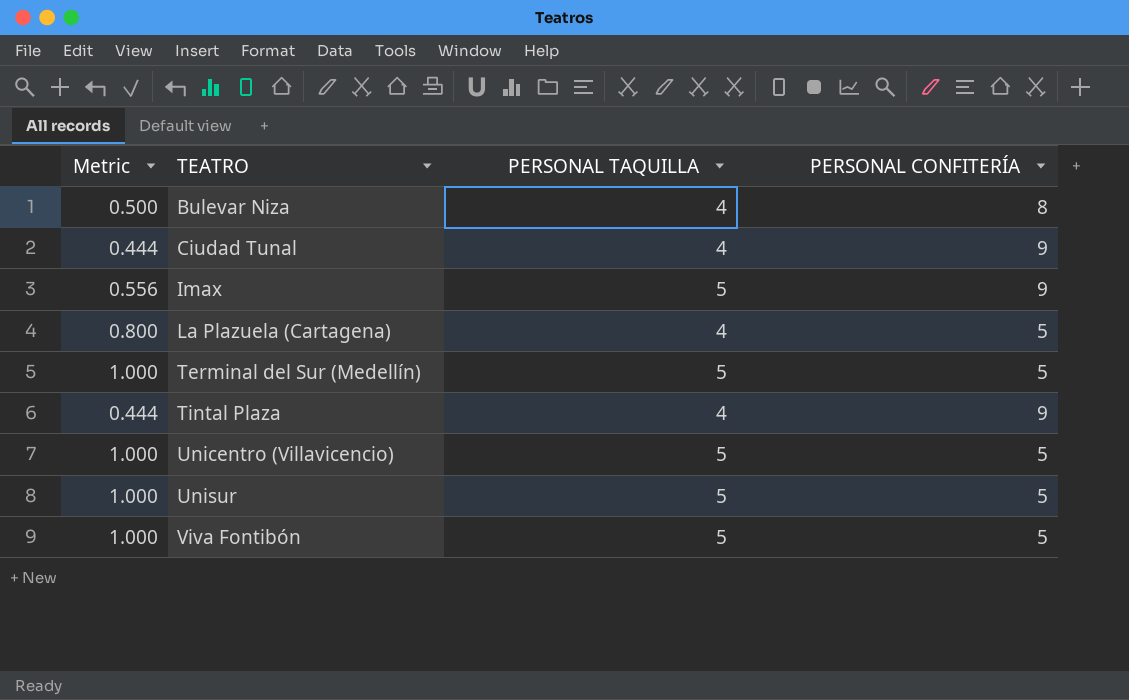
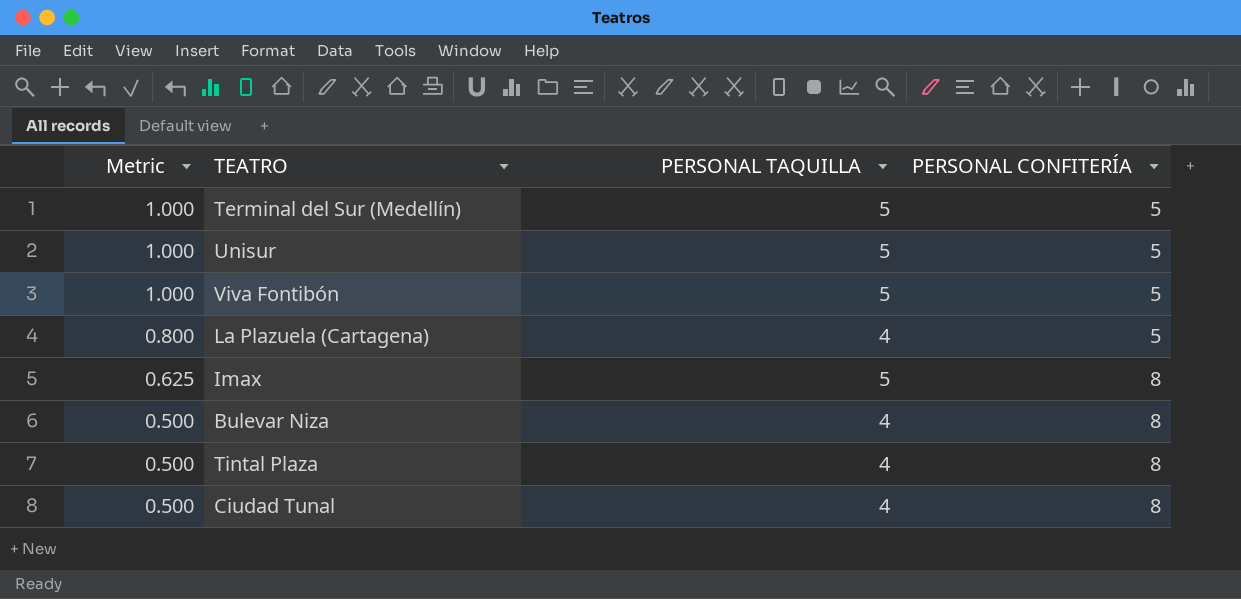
row order: TEATRO ascending -> Metric descending
row Unicentro (Villavicencio): 1.000 | 5 | 5 -> none
Imax | Metric: 0.556 -> 0.625
Imax | PERSONAL CONFITERÍA: 9 -> 8
Tintal Plaza | Metric: 0.444 -> 0.500
Tintal Plaza | PERSONAL CONFITERÍA: 9 -> 8
Ciudad Tunal | Metric: 0.444 -> 0.500
Ciudad Tunal | PERSONAL CONFITERÍA: 9 -> 8

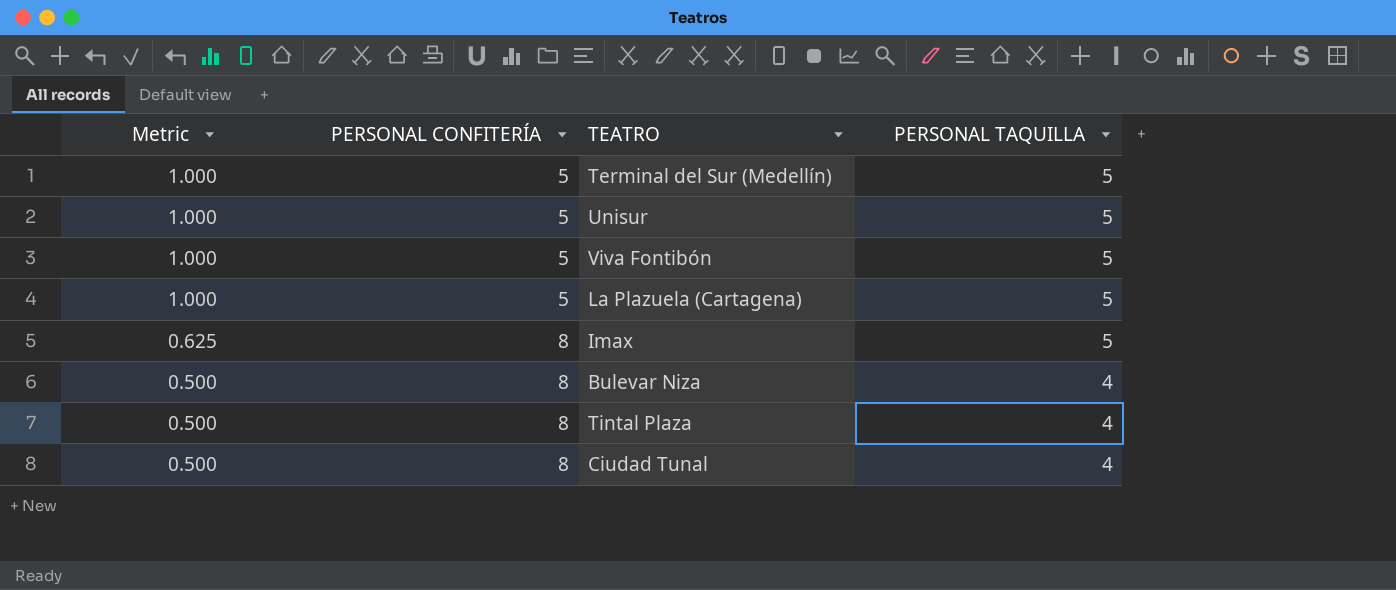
column PERSONAL CONFITERÍA | position: 4 -> 2
La Plazuela (Cartagena) | Metric: 0.800 -> 1.000
La Plazuela (Cartagena) | PERSONAL TAQUILLA: 4 -> 5

